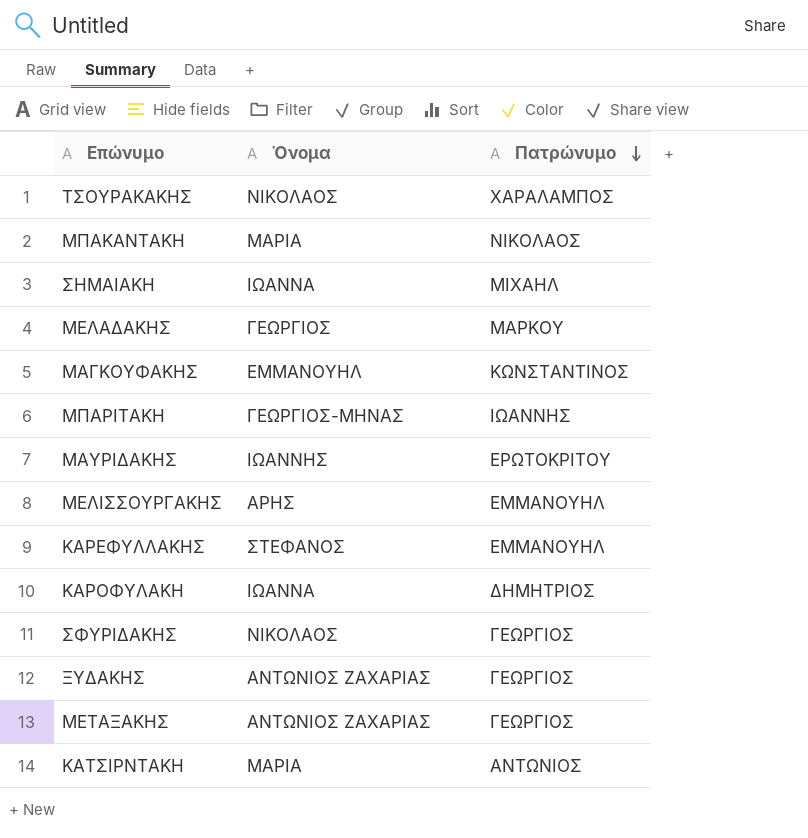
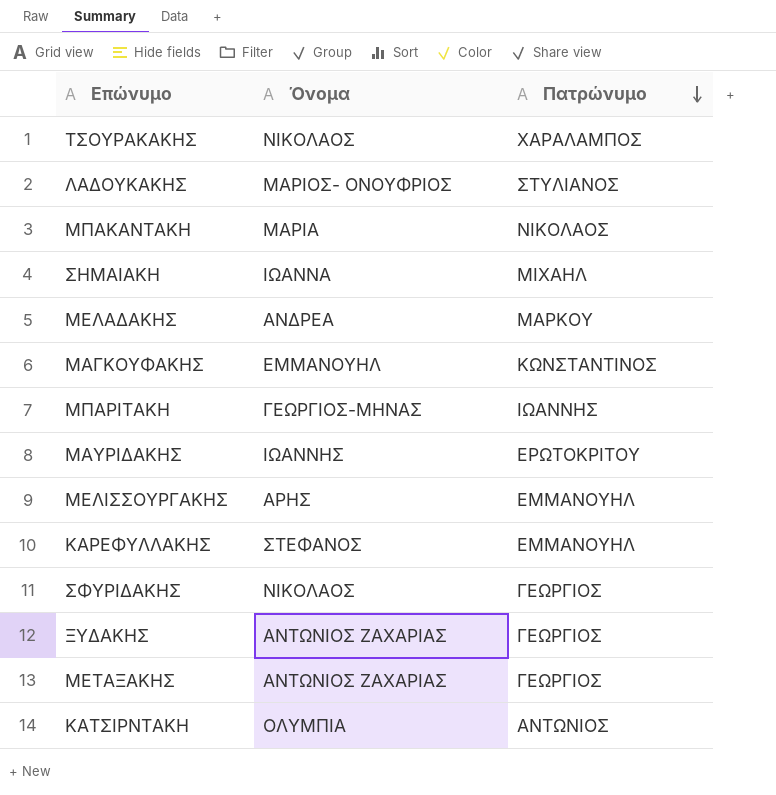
row ΚΑΡΟΦΥΛΑΚΗ: ΙΩΑΝΝΑ | ΔΗΜΗΤΡΙΟΣ -> none
row ΛΑΔΟΥΚΑΚΗΣ: none -> ΜΑΡΙΟΣ- ΟΝΟΥΦΡΙΟΣ | ΣΤΥΛΙΑΝΟΣ
ΜΕΛΑΔΑΚΗΣ | Όνομα: ΓΕΩΡΓΙΟΣ -> ΑΝΔΡΕΑ
ΚΑΤΣΙΡΝΤΑΚΗ | Όνομα: ΜΑΡΙΑ -> ΟΛΥΜΠΙΑ

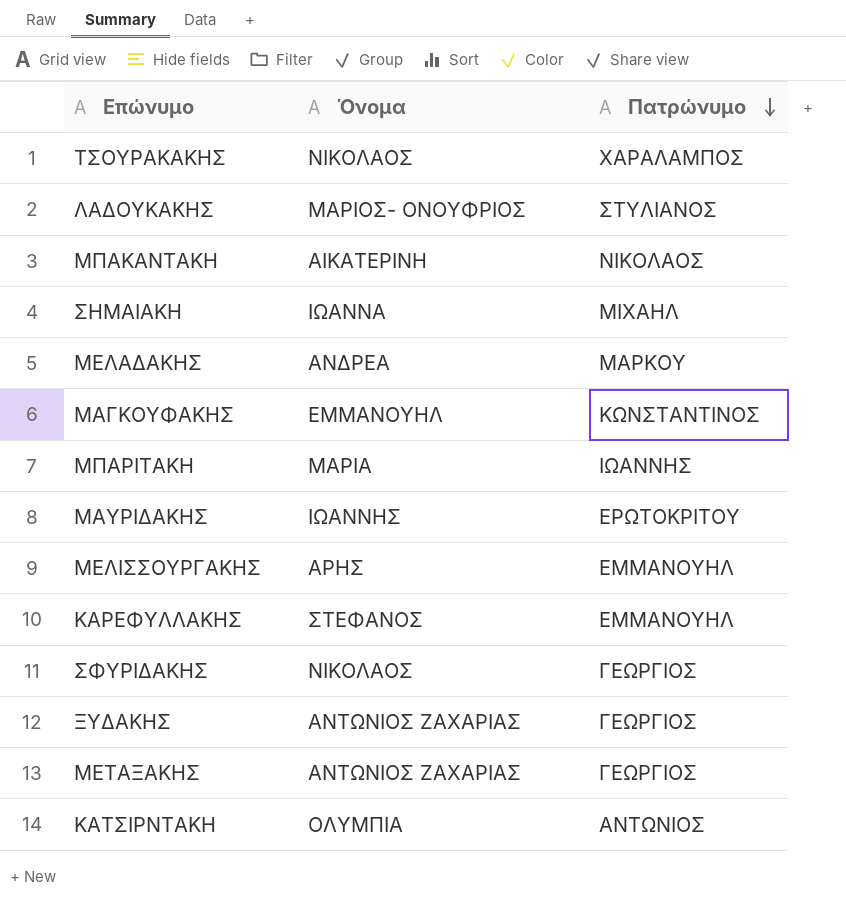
ΜΠΑΚΑΝΤΑΚΗ | Όνομα: ΜΑΡΙΑ -> ΑΙΚΑΤΕΡΙΝΗ
ΜΠΑΡΙΤΑΚΗ | Όνομα: ΓΕΩΡΓΙΟΣ-ΜΗΝΑΣ -> ΜΑΡΙΑ

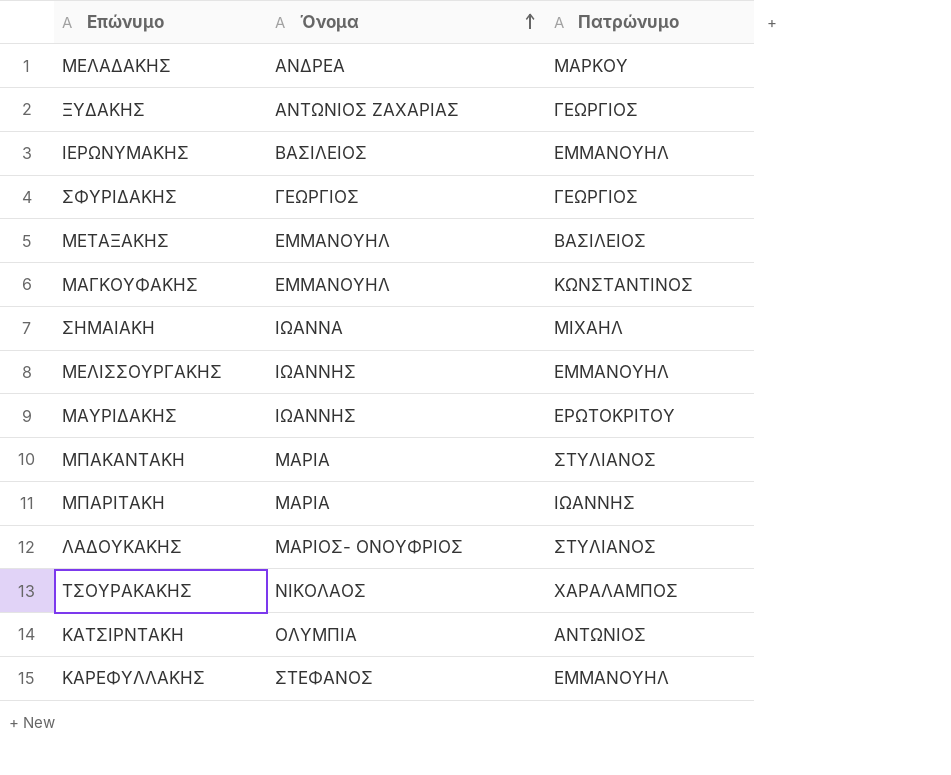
row order: Πατρώνυμο descending -> Όνομα ascending
row ΙΕΡΩΝΥΜΑΚΗΣ: none -> ΒΑΣΙΛΕΙΟΣ | ΕΜΜΑΝΟΥΗΛ
ΣΦΥΡΙΔΑΚΗΣ | Όνομα: ΝΙΚΟΛΑΟΣ -> ΓΕΩΡΓΙΟΣ
ΜΕΤΑΞΑΚΗΣ | Όνομα: ΑΝΤΩΝΙΟΣ ΖΑΧΑΡΙΑΣ -> ΕΜΜΑΝΟΥΗΛ
ΜΕΤΑΞΑΚΗΣ | Πατρώνυμο: ΓΕΩΡΓΙΟΣ -> ΒΑΣΙΛΕΙΟΣ
ΜΕΛΙΣΣΟΥΡΓΑΚΗΣ | Όνομα: ΑΡΗΣ -> ΙΩΑΝΝΗΣ
ΜΠΑΚΑΝΤΑΚΗ | Όνομα: ΑΙΚΑΤΕΡΙΝΗ -> ΜΑΡΙΑ
ΜΠΑΚΑΝΤΑΚΗ | Πατρώνυμο: ΝΙΚΟΛΑΟΣ -> ΣΤΥΛΙΑΝΟΣ

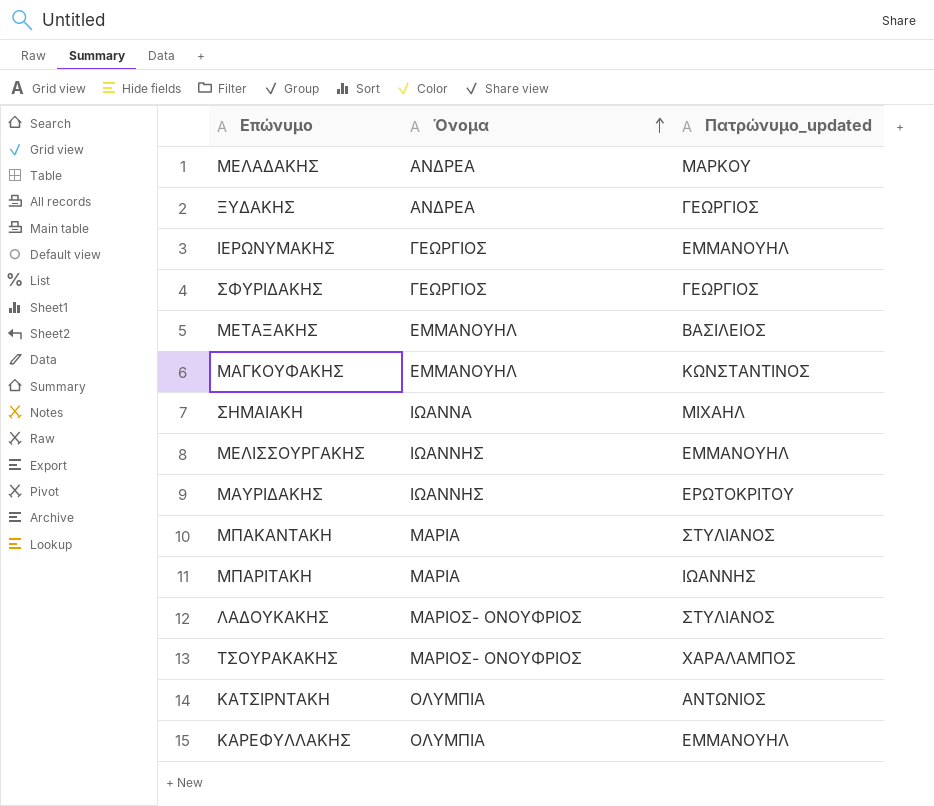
column name: Πατρώνυμο -> Πατρώνυμο_updated
ΞΥΔΑΚΗΣ | Όνομα: ΑΝΤΩΝΙΟΣ ΖΑΧΑΡΙΑΣ -> ΑΝΔΡΕΑ
ΙΕΡΩΝΥΜΑΚΗΣ | Όνομα: ΒΑΣΙΛΕΙΟΣ -> ΓΕΩΡΓΙΟΣ
ΤΣΟΥΡΑΚΑΚΗΣ | Όνομα: ΝΙΚΟΛΑΟΣ -> ΜΑΡΙΟΣ- ΟΝΟΥΦΡΙΟΣ
ΚΑΡΕΦΥΛΛΑΚΗΣ | Όνομα: ΣΤΕΦΑΝΟΣ -> ΟΛΥΜΠΙΑ

